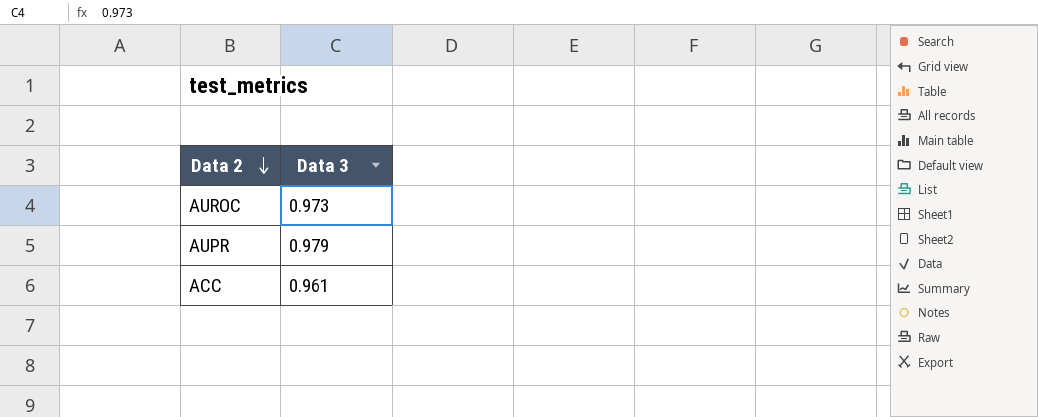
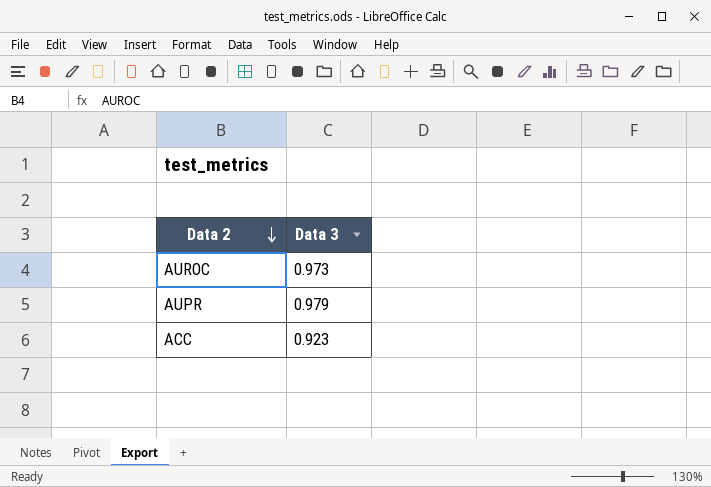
ACC | Data 3: 0.961 -> 0.923

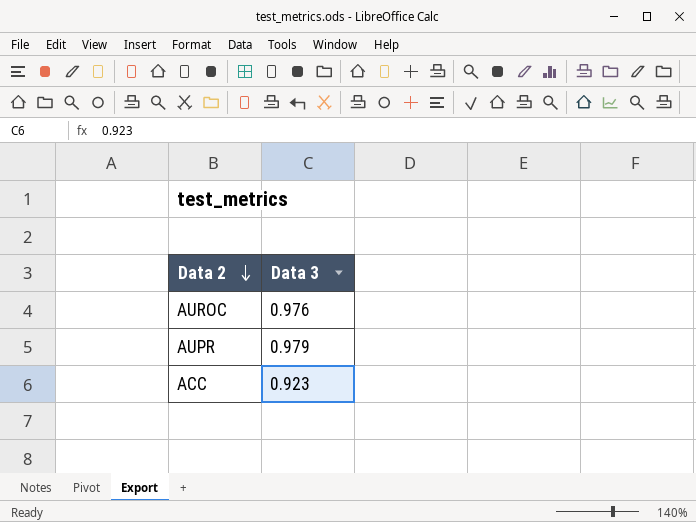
AUROC | Data 3: 0.973 -> 0.976

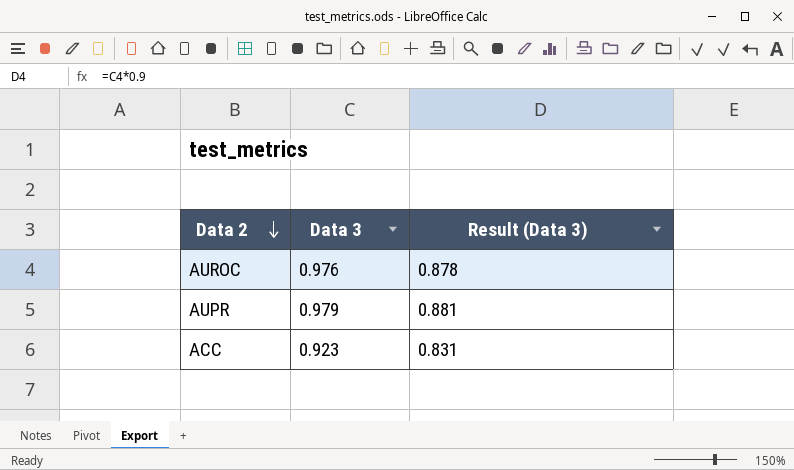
column Result (Data 3) | formula: none -> [Data 3] * 0.9

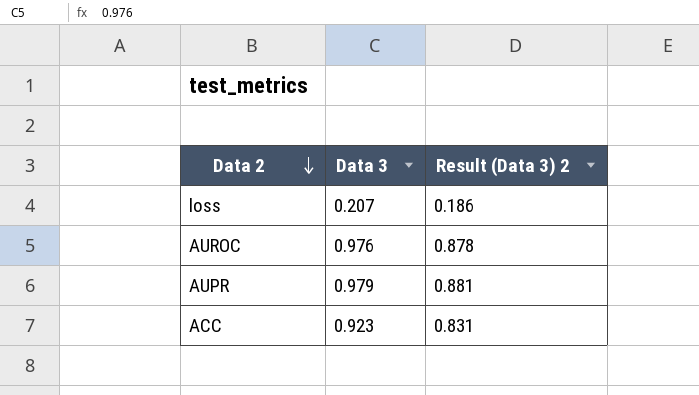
column name: Result (Data 3) -> Result (Data 3) 2
row loss: none -> 0.207 | 0.186

